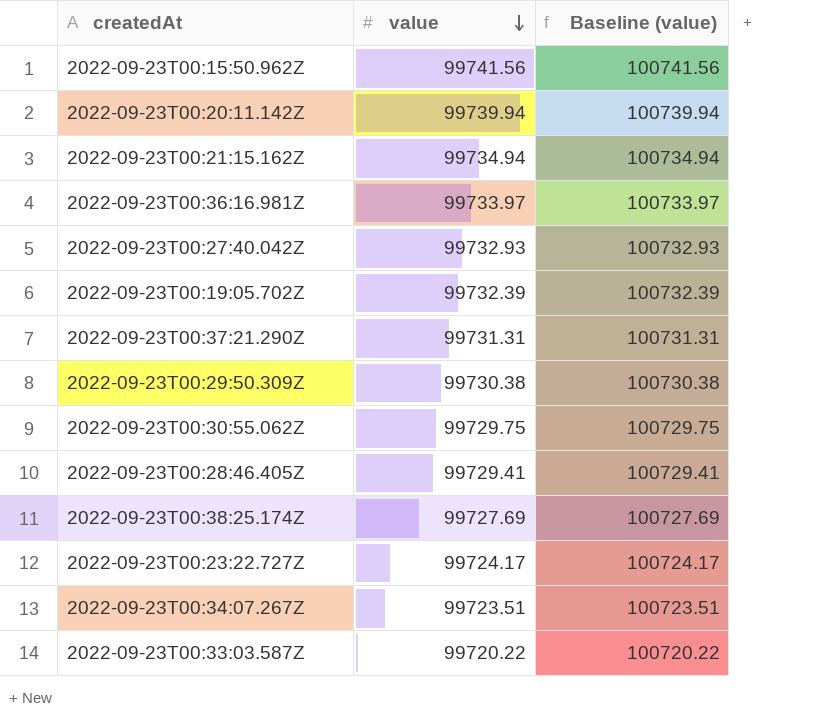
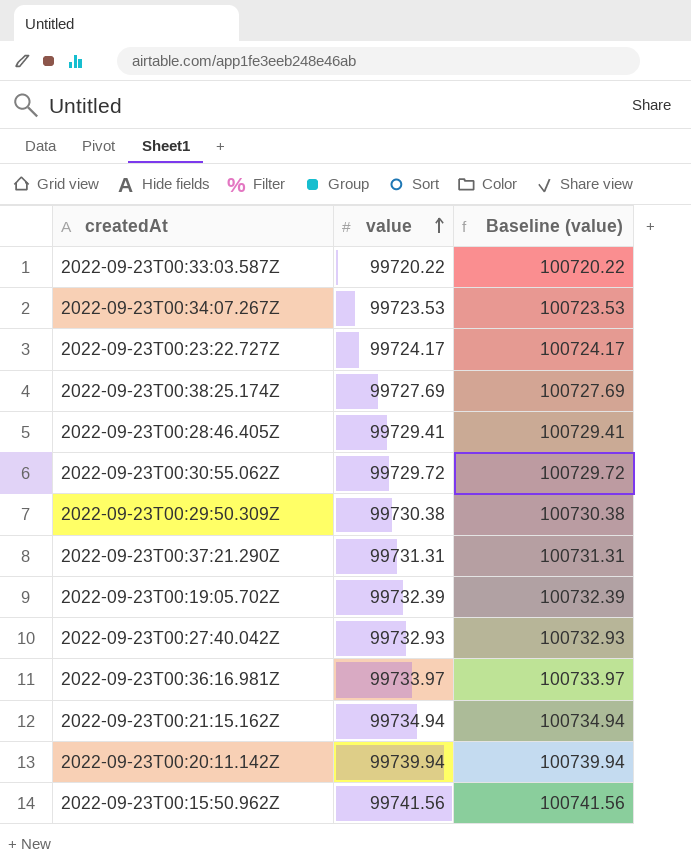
row order: value descending -> value ascending
2022-09-23T00:34:07.267Z | value: 99723.51 -> 99723.53
2022-09-23T00:34:07.267Z | Baseline (value): 100723.51 -> 100723.53
2022-09-23T00:30:55.062Z | value: 99729.75 -> 99729.72
2022-09-23T00:30:55.062Z | Baseline (value): 100729.75 -> 100729.72

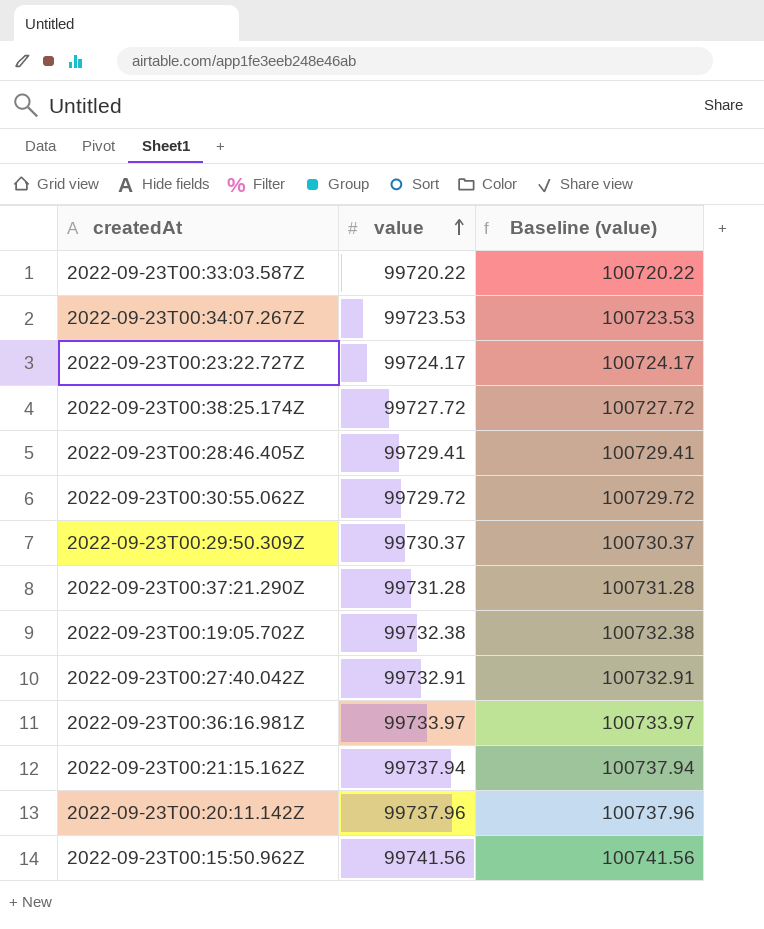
2022-09-23T00:38:25.174Z | value: 99727.69 -> 99727.72
2022-09-23T00:38:25.174Z | Baseline (value): 100727.69 -> 100727.72
2022-09-23T00:29:50.309Z | value: 99730.38 -> 99730.37
2022-09-23T00:29:50.309Z | Baseline (value): 100730.38 -> 100730.37
2022-09-23T00:37:21.290Z | value: 99731.31 -> 99731.28
2022-09-23T00:37:21.290Z | Baseline (value): 100731.31 -> 100731.28
2022-09-23T00:19:05.702Z | value: 99732.39 -> 99732.38
2022-09-23T00:19:05.702Z | Baseline (value): 100732.39 -> 100732.38
2022-09-23T00:27:40.042Z | value: 99732.93 -> 99732.91
2022-09-23T00:27:40.042Z | Baseline (value): 100732.93 -> 100732.91
2022-09-23T00:21:15.162Z | value: 99734.94 -> 99737.94
2022-09-23T00:21:15.162Z | Baseline (value): 100734.94 -> 100737.94
2022-09-23T00:20:11.142Z | value: 99739.94 -> 99737.96
2022-09-23T00:20:11.142Z | Baseline (value): 100739.94 -> 100737.96

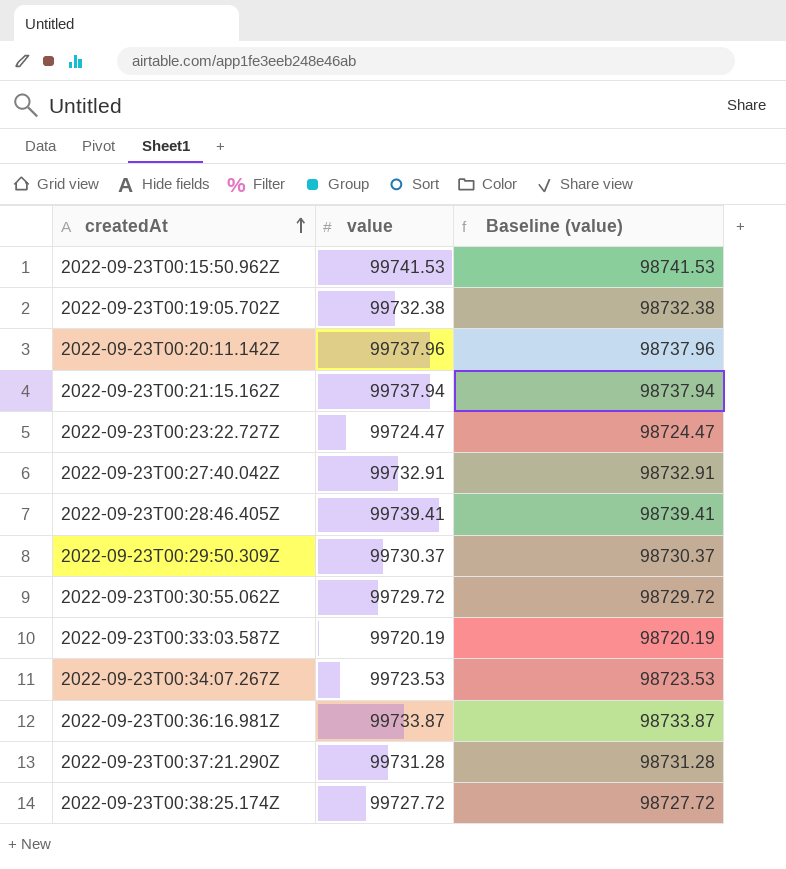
row order: value ascending -> createdAt ascending
column Baseline (value) | formula: [value] + 1000 -> [value] - 1000
2022-09-23T00:15:50.962Z | value: 99741.56 -> 99741.53
2022-09-23T00:23:22.727Z | value: 99724.17 -> 99724.47
2022-09-23T00:28:46.405Z | value: 99729.41 -> 99739.41
2022-09-23T00:33:03.587Z | value: 99720.22 -> 99720.19
2022-09-23T00:36:16.981Z | value: 99733.97 -> 99733.87

